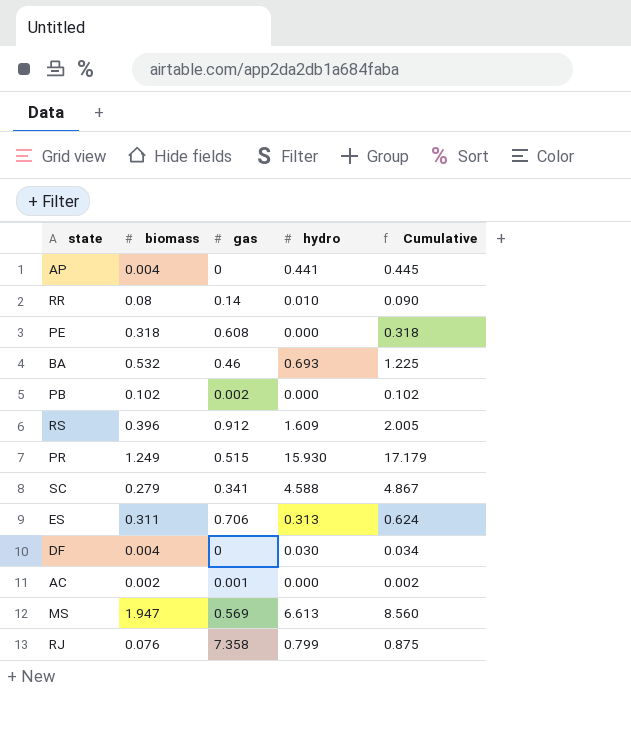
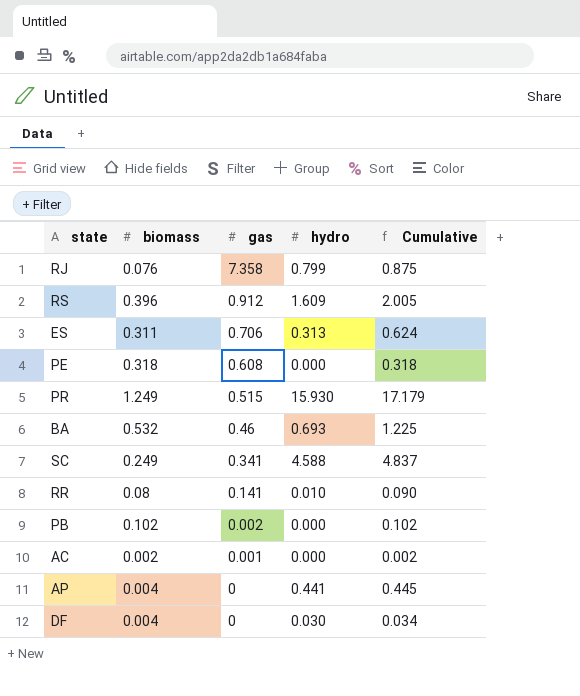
row order: none -> gas descending
row MS: 1.947 | 0.569 | 6.613 | 8.560 -> none
SC | biomass: 0.279 -> 0.249
SC | Cumulative: 4.867 -> 4.837
RR | gas: 0.14 -> 0.141

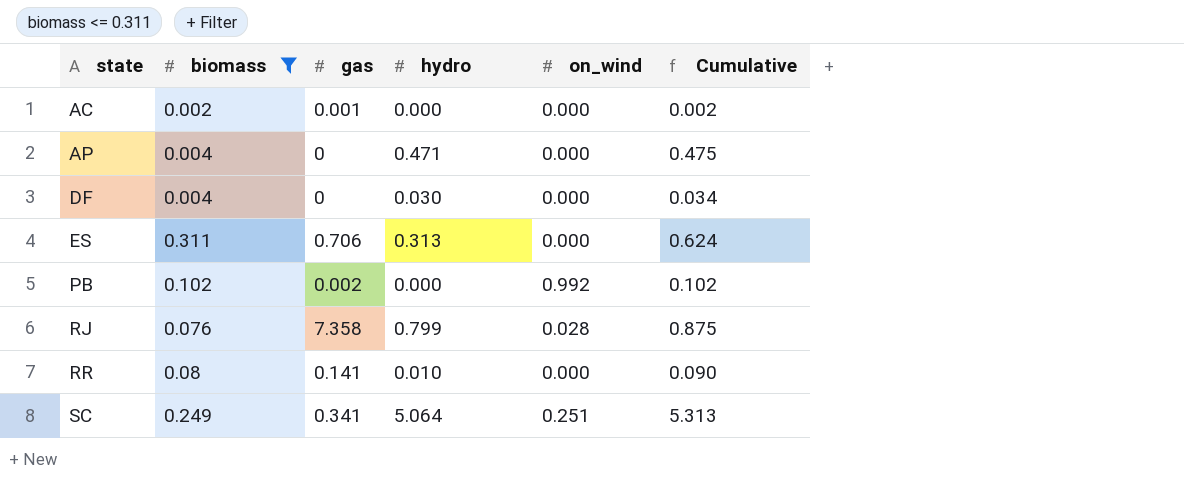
filter: none -> biomass <= 0.311
row order: gas descending -> state ascending
column on_wind | position: none -> 5
AP | hydro: 0.441 -> 0.471
AP | Cumulative: 0.445 -> 0.475
SC | hydro: 4.588 -> 5.064
SC | Cumulative: 4.837 -> 5.313

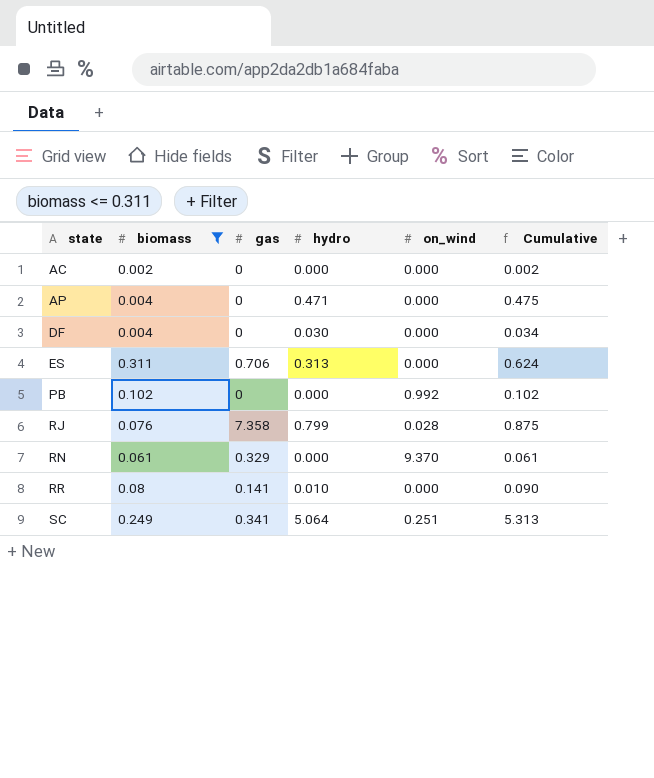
AC | gas: 0.001 -> 0
PB | gas: 0.002 -> 0
row RN: none -> 0.061 | 0.329 | 0.000 | 9.370 | 0.061

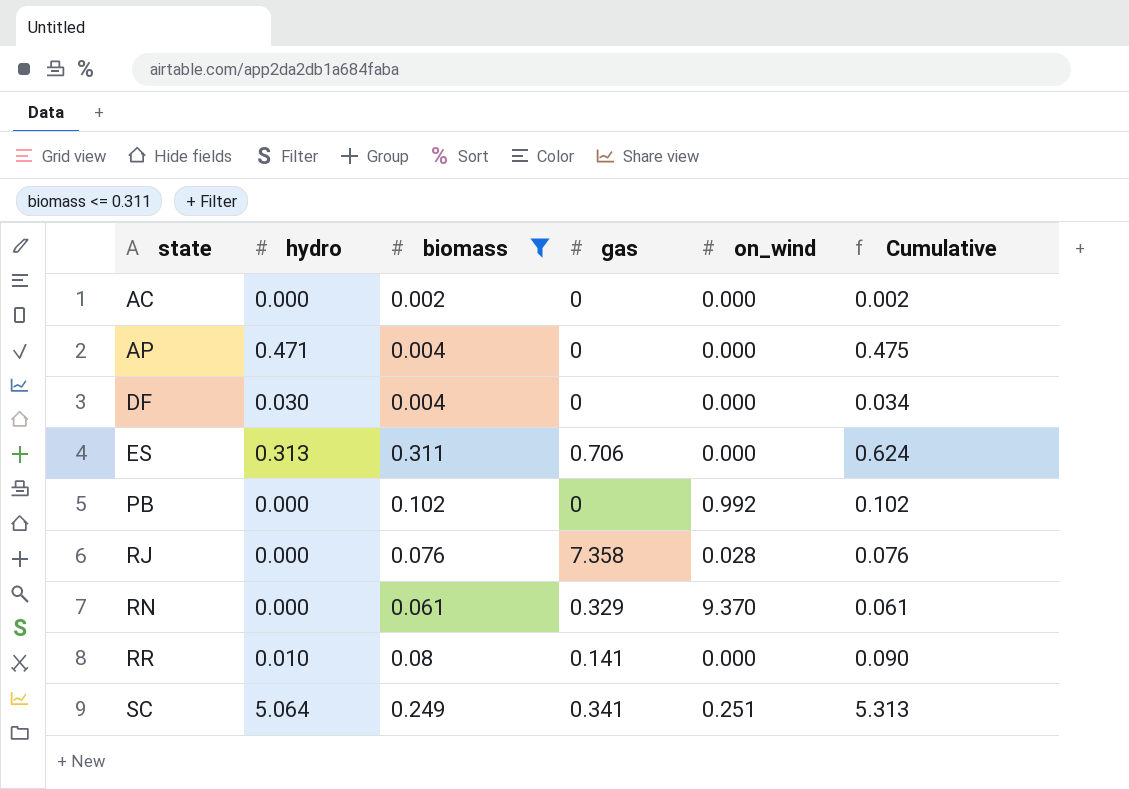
column hydro | position: 4 -> 2
RJ | hydro: 0.799 -> 0.000
RJ | Cumulative: 0.875 -> 0.076

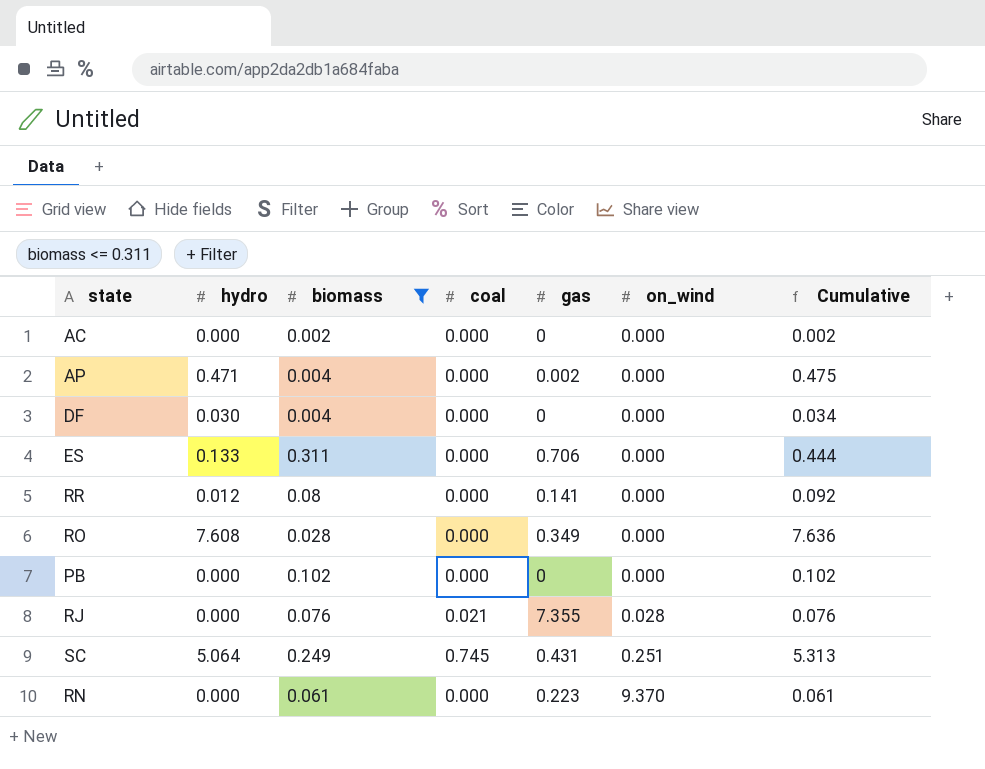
row order: state ascending -> on_wind ascending
column coal | position: none -> 4
AP | gas: 0 -> 0.002
ES | hydro: 0.313 -> 0.133
ES | Cumulative: 0.624 -> 0.444
RR | hydro: 0.010 -> 0.012
RR | Cumulative: 0.090 -> 0.092
row RO: none -> 7.608 | 0.028 | 0.000 | 0.349 | 0.000 | 7.636
PB | on_wind: 0.992 -> 0.000
RJ | gas: 7.358 -> 7.355
SC | gas: 0.341 -> 0.431
RN | gas: 0.329 -> 0.223

